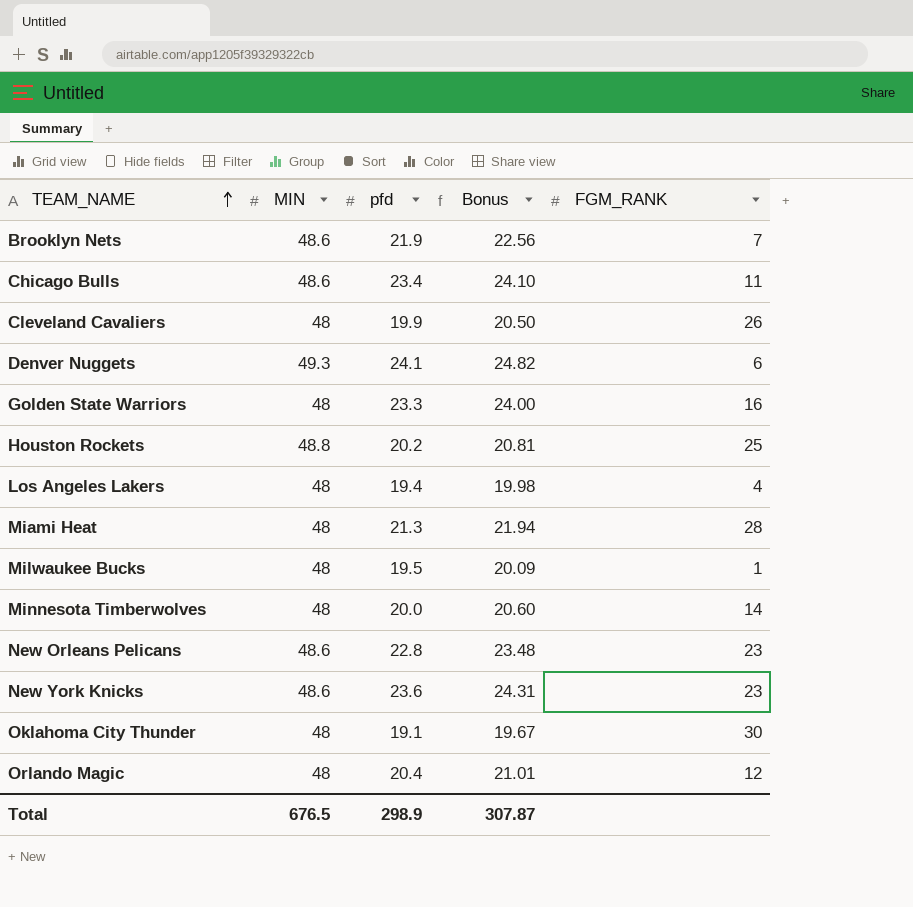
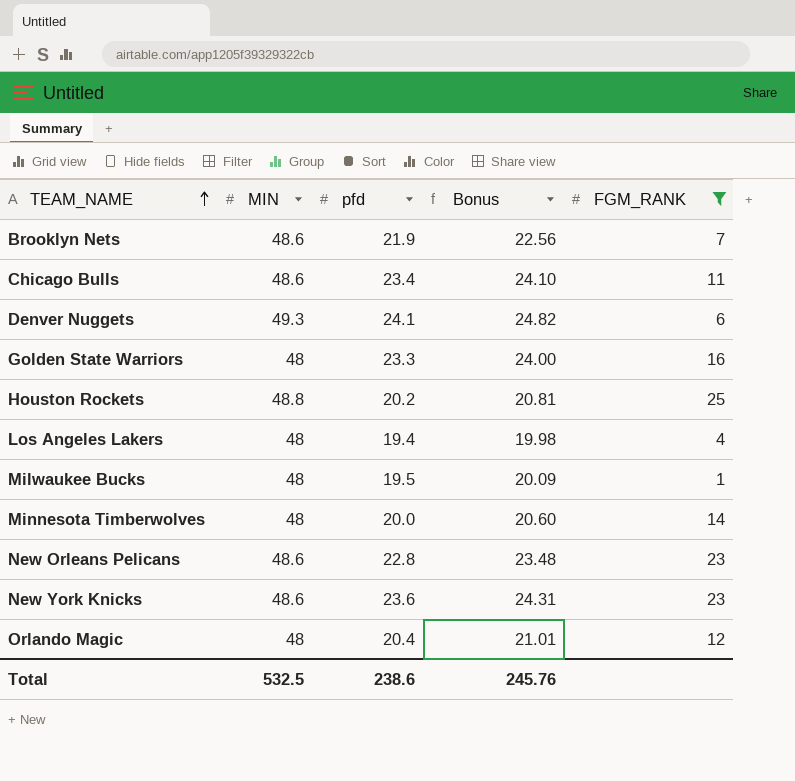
filter: none -> FGM_RANK <= 25
Total | MIN: 676.5 -> 532.5
Total | pfd: 298.9 -> 238.6
Total | Bonus: 307.87 -> 245.76

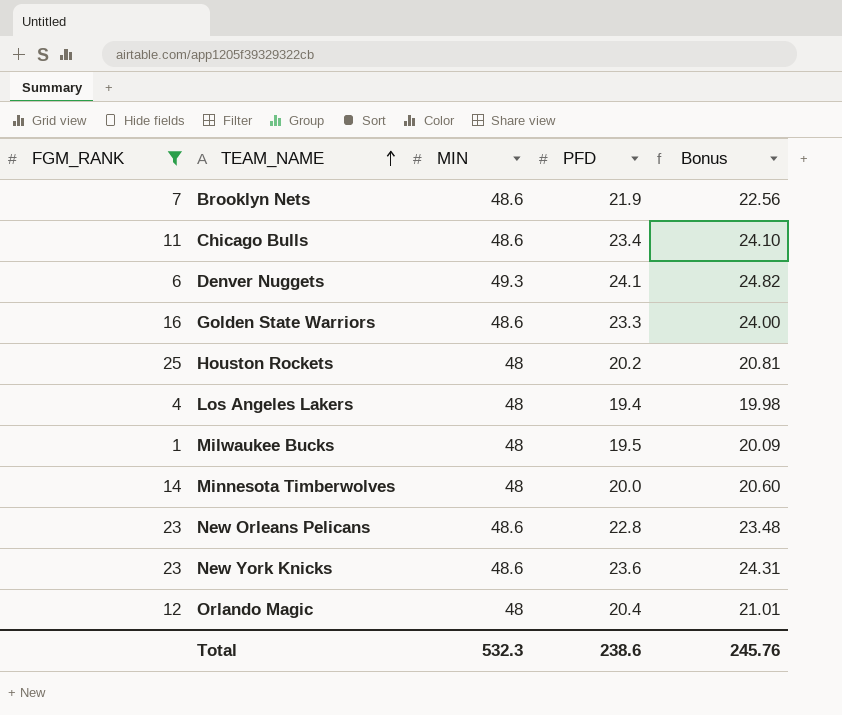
column FGM_RANK | position: 5 -> 1
column name: pfd -> PFD
Golden State Warriors | MIN: 48 -> 48.6
Houston Rockets | MIN: 48.8 -> 48
Total | MIN: 532.5 -> 532.3

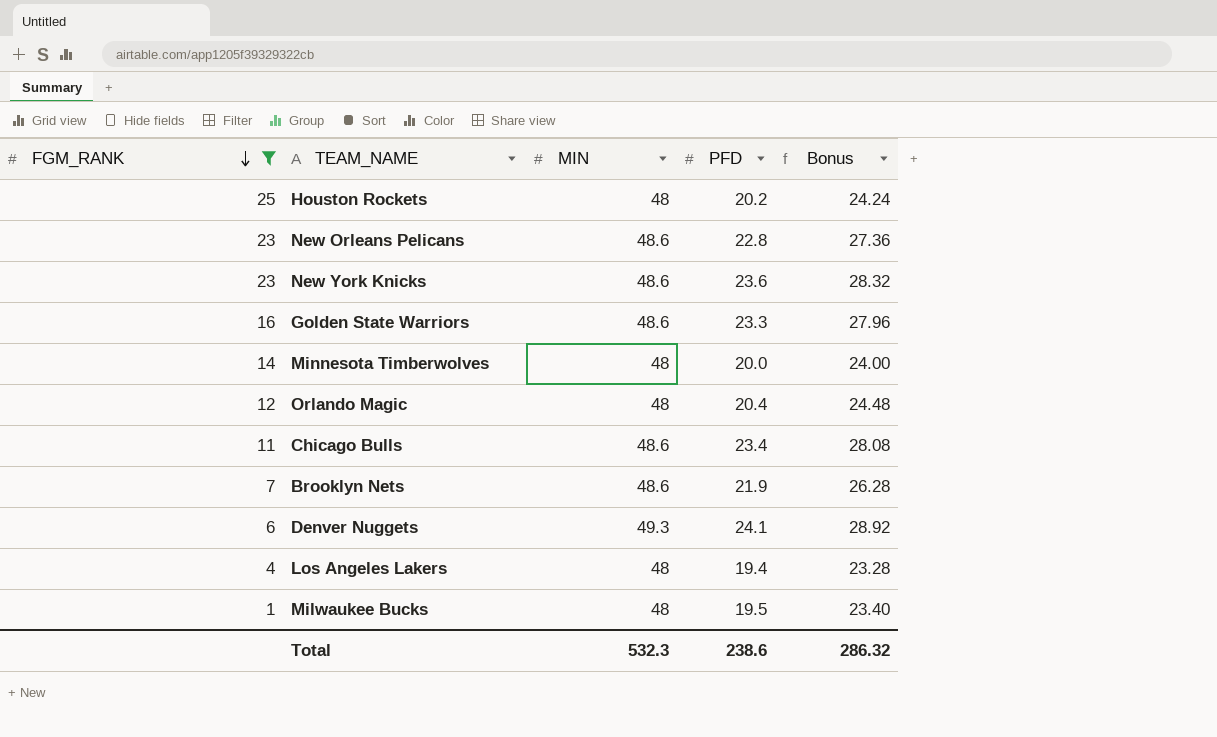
row order: TEAM_NAME ascending -> FGM_RANK descending
column Bonus | formula: [PFD] * 1.03 -> [PFD] * 1.2
Total | Bonus: 245.76 -> 286.32

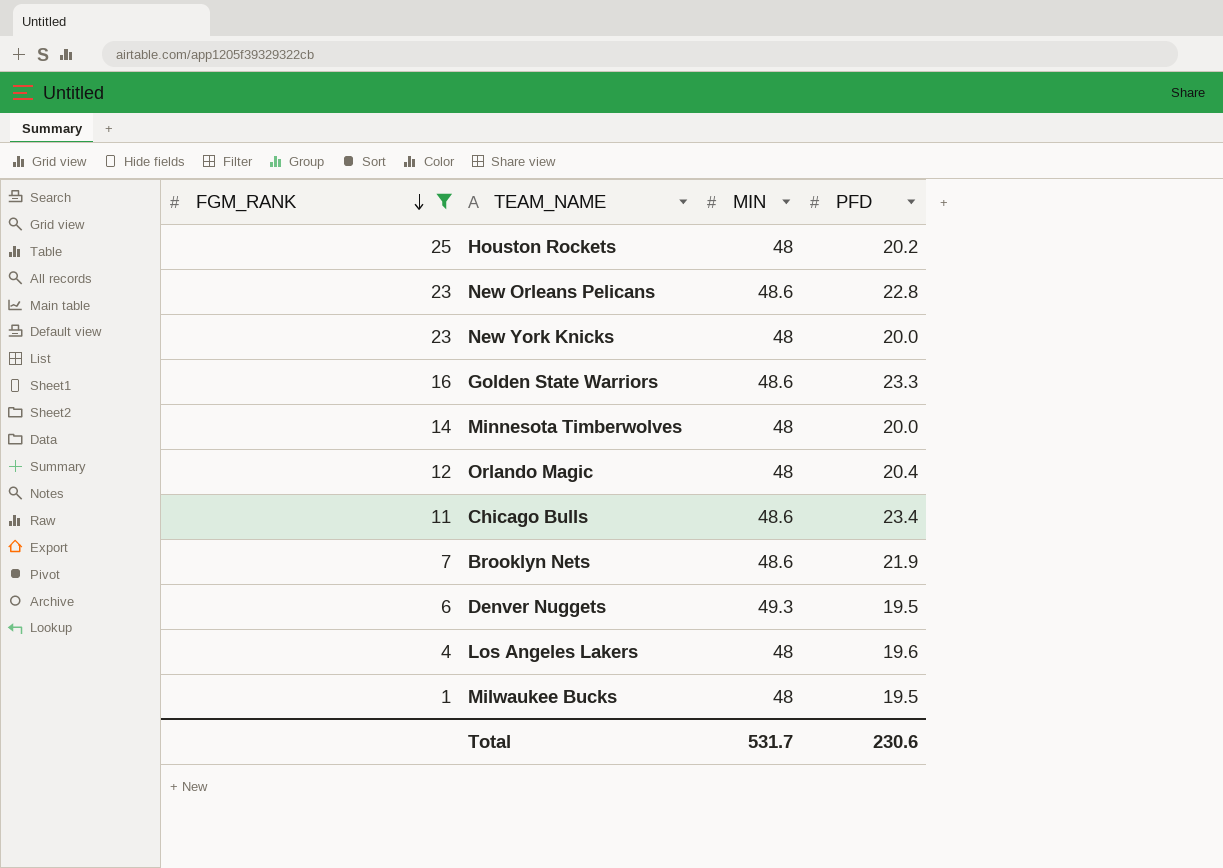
column Bonus | formula: [PFD] * 1.2 -> none
New York Knicks | MIN: 48.6 -> 48
New York Knicks | PFD: 23.6 -> 20.0
Denver Nuggets | PFD: 24.1 -> 19.5
Los Angeles Lakers | PFD: 19.4 -> 19.6
Total | MIN: 532.3 -> 531.7
Total | PFD: 238.6 -> 230.6

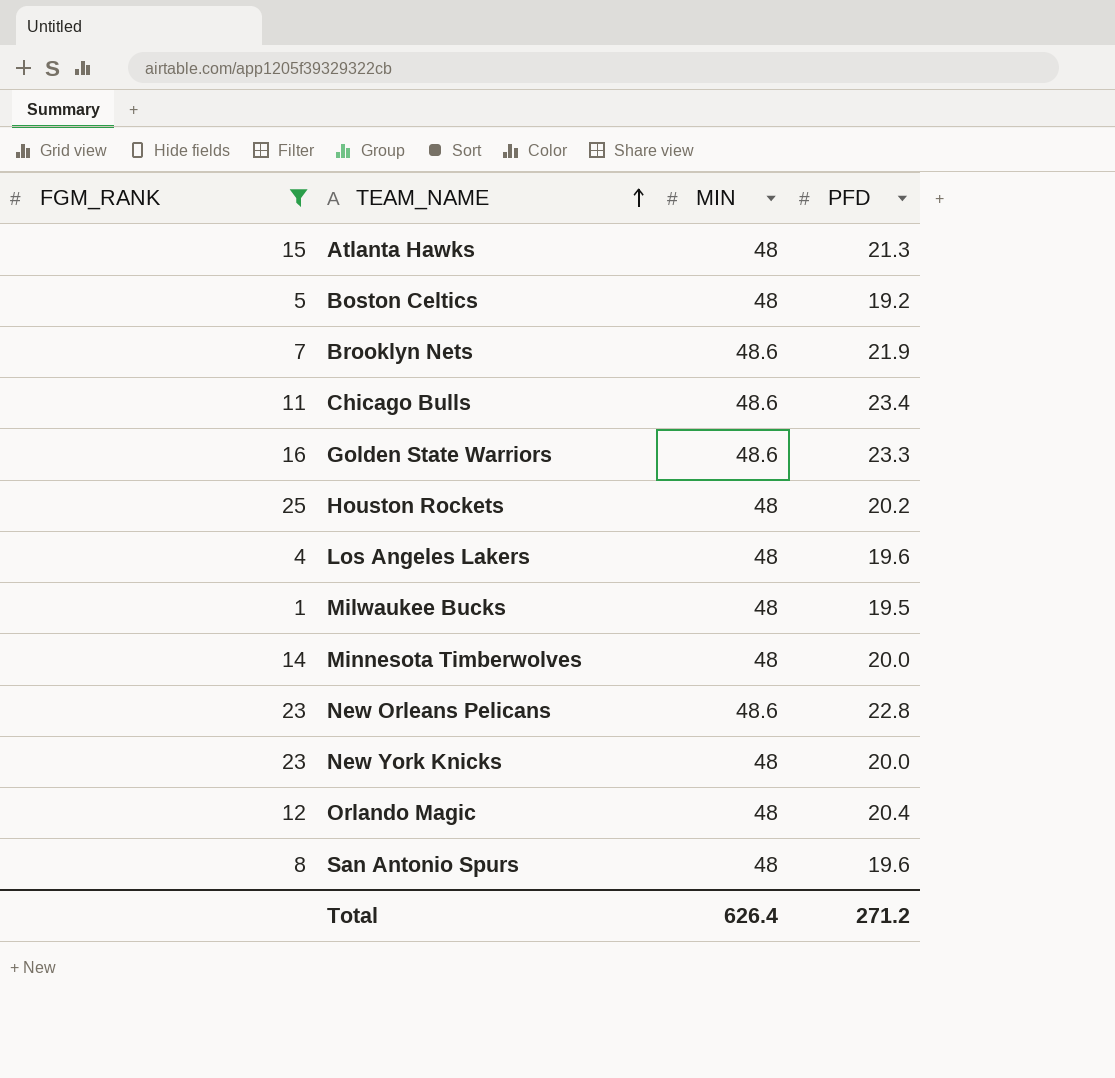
row order: FGM_RANK descending -> TEAM_NAME ascending
row Denver Nuggets: 6 | 49.3 | 19.5 -> none
row Atlanta Hawks: none -> 15 | 48 | 21.3
row Boston Celtics: none -> 5 | 48 | 19.2
row San Antonio Spurs: none -> 8 | 48 | 19.6
Total | MIN: 531.7 -> 626.4
Total | PFD: 230.6 -> 271.2

